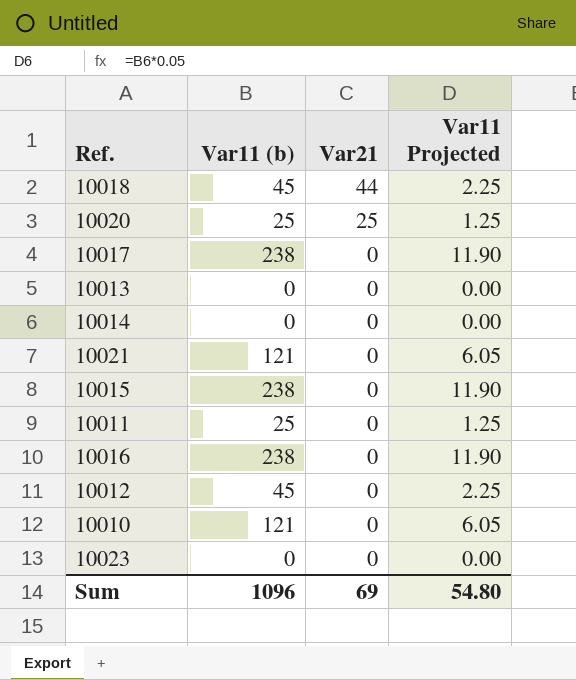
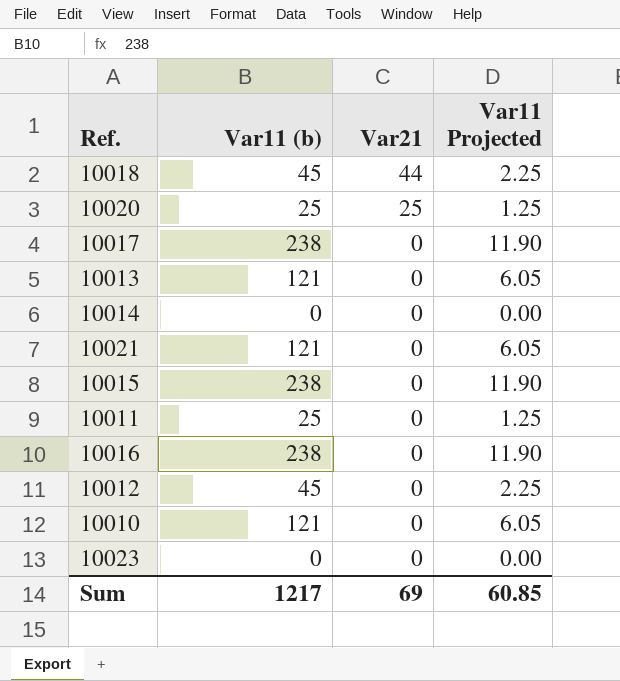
10013 | Var11 (b): 0 -> 121
10013 | Var11 Projected: 0.00 -> 6.05
Sum | Var11 (b): 1096 -> 1217
Sum | Var11 Projected: 54.80 -> 60.85

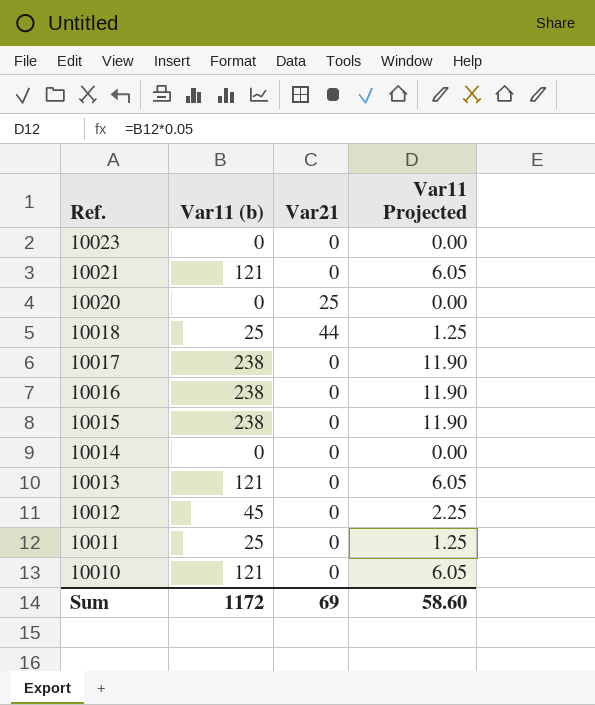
row order: Var21 descending -> Ref. descending
10020 | Var11 (b): 25 -> 0
10020 | Var11 Projected: 1.25 -> 0.00
10018 | Var11 (b): 45 -> 25
10018 | Var11 Projected: 2.25 -> 1.25
Sum | Var11 (b): 1217 -> 1172
Sum | Var11 Projected: 60.85 -> 58.60

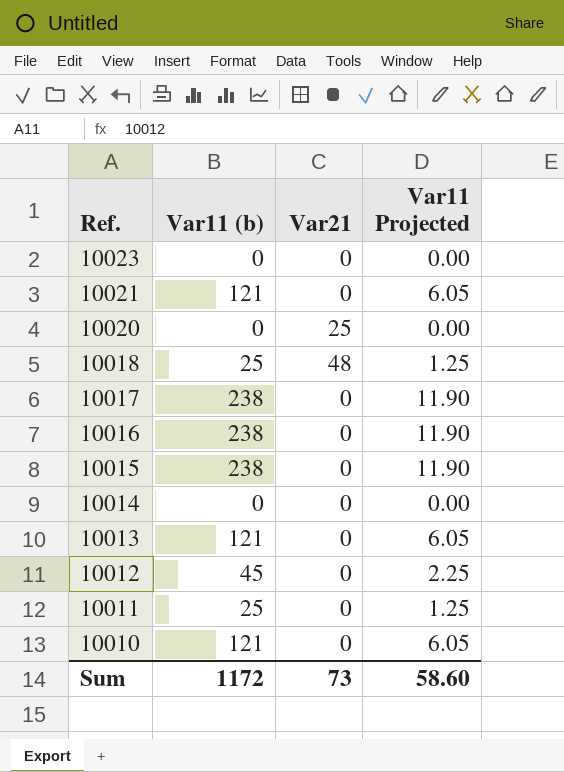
10018 | Var21: 44 -> 48
Sum | Var21: 69 -> 73

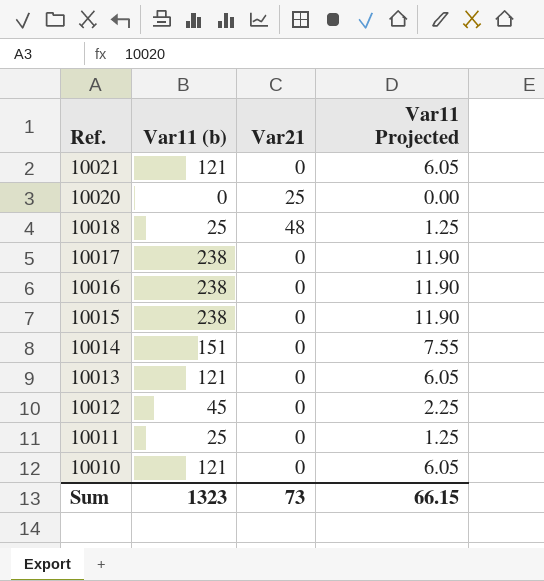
row 10023: 0 | 0 | 0.00 -> none
10014 | Var11 (b): 0 -> 151
10014 | Var11 Projected: 0.00 -> 7.55
Sum | Var11 (b): 1172 -> 1323
Sum | Var11 Projected: 58.60 -> 66.15

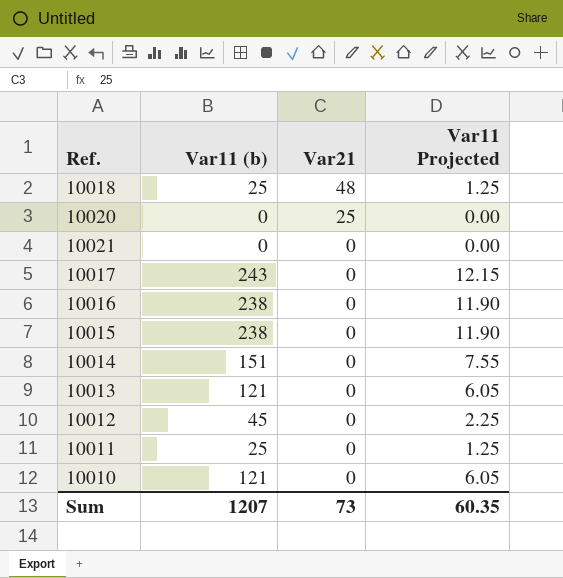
row order: Ref. descending -> Var21 descending
10021 | Var11 (b): 121 -> 0
10021 | Var11 Projected: 6.05 -> 0.00
10017 | Var11 (b): 238 -> 243
10017 | Var11 Projected: 11.90 -> 12.15
Sum | Var11 (b): 1323 -> 1207
Sum | Var11 Projected: 66.15 -> 60.35

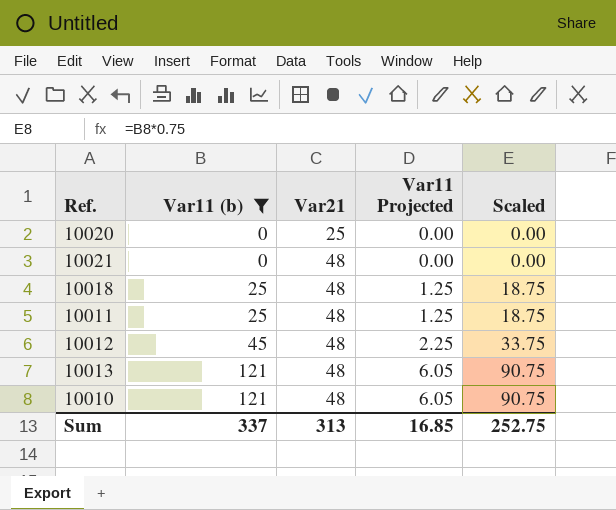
filter: none -> Var11 (b) <= 121
row order: Var21 descending -> Var11 (b) ascending
column Scaled | formula: none -> [Var11 (b)] * 0.75
10021 | Var21: 0 -> 48
10011 | Var21: 0 -> 48
10012 | Var21: 0 -> 48
10013 | Var21: 0 -> 48
10010 | Var21: 0 -> 48
Sum | Var11 (b): 1207 -> 337
Sum | Var21: 73 -> 313
Sum | Var11 Projected: 60.35 -> 16.85

